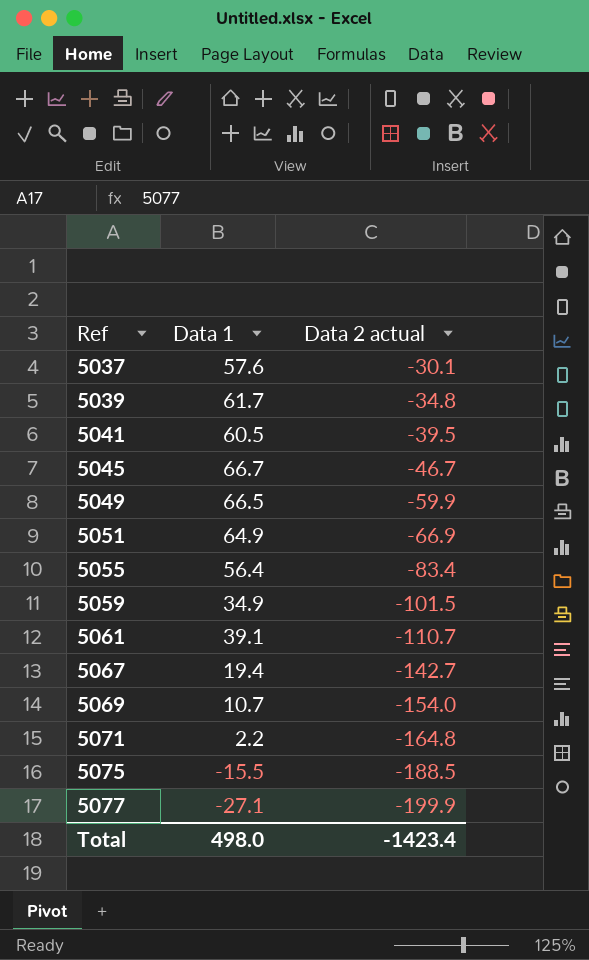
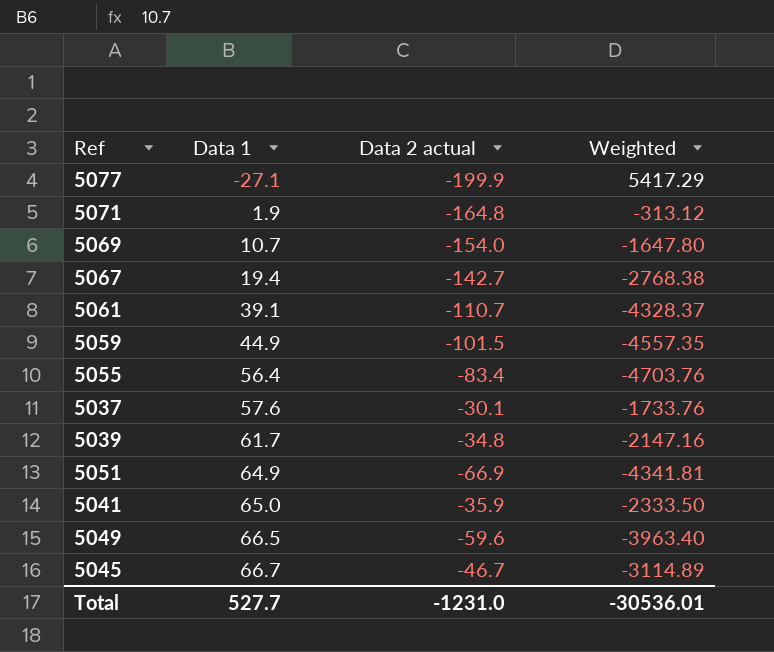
row order: Ref ascending -> Data 1 ascending
column Weighted | formula: none -> [Data 1] * [Data 2 actual]
row 5075: -15.5 | -188.5 -> none
5071 | Data 1: 2.2 -> 1.9
5059 | Data 1: 34.9 -> 44.9
5041 | Data 1: 60.5 -> 65.0
5041 | Data 2 actual: -39.5 -> -35.9
5049 | Data 2 actual: -59.9 -> -59.6
Total | Data 1: 498.0 -> 527.7
Total | Data 2 actual: -1423.4 -> -1231.0

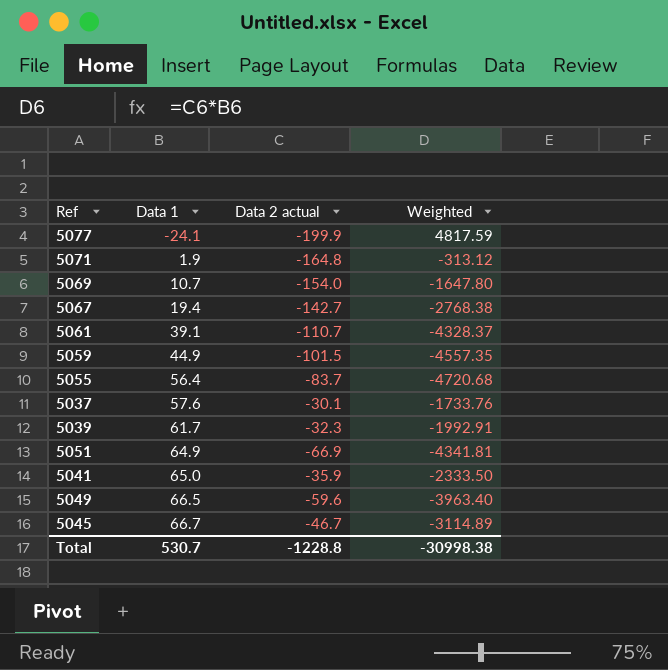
5077 | Data 1: -27.1 -> -24.1
5077 | Weighted: 5417.29 -> 4817.59
5055 | Data 2 actual: -83.4 -> -83.7
5055 | Weighted: -4703.76 -> -4720.68
5039 | Data 2 actual: -34.8 -> -32.3
5039 | Weighted: -2147.16 -> -1992.91
Total | Data 1: 527.7 -> 530.7
Total | Data 2 actual: -1231.0 -> -1228.8
Total | Weighted: -30536.01 -> -30998.38

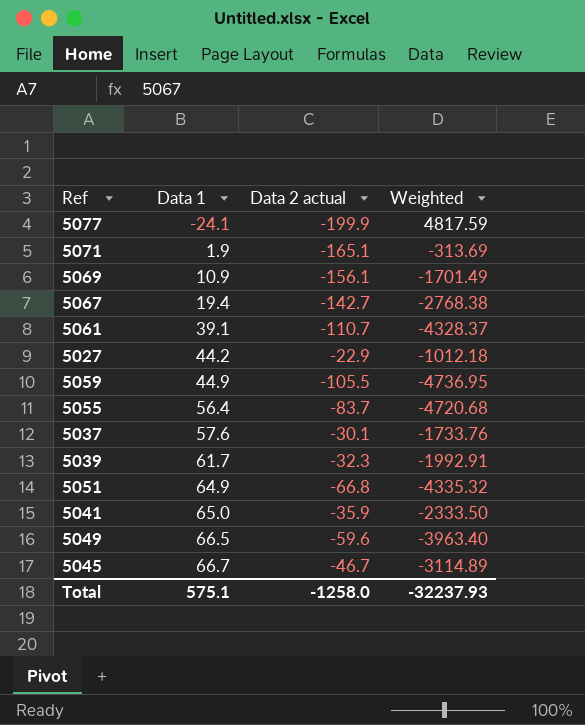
5071 | Data 2 actual: -164.8 -> -165.1
5071 | Weighted: -313.12 -> -313.69
5069 | Data 1: 10.7 -> 10.9
5069 | Data 2 actual: -154.0 -> -156.1
5069 | Weighted: -1647.80 -> -1701.49
row 5027: none -> 44.2 | -22.9 | -1012.18
5059 | Data 2 actual: -101.5 -> -105.5
5059 | Weighted: -4557.35 -> -4736.95
5051 | Data 2 actual: -66.9 -> -66.8
5051 | Weighted: -4341.81 -> -4335.32
Total | Data 1: 530.7 -> 575.1
Total | Data 2 actual: -1228.8 -> -1258.0
Total | Weighted: -30998.38 -> -32237.93

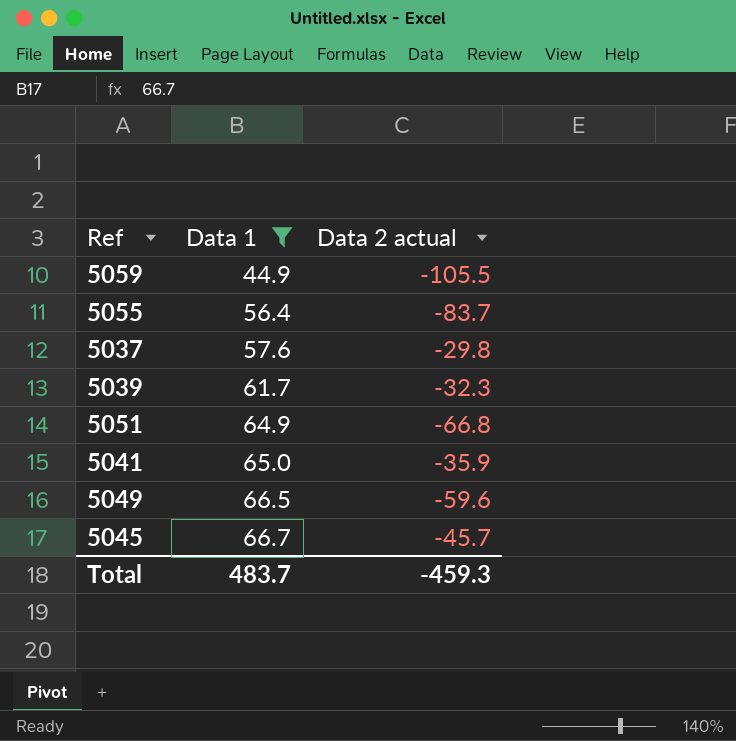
filter: none -> Data 1 >= 44.9
column Weighted | formula: [Data 1] * [Data 2 actual] -> none
5037 | Data 2 actual: -30.1 -> -29.8
5045 | Data 2 actual: -46.7 -> -45.7
Total | Data 1: 575.1 -> 483.7
Total | Data 2 actual: -1258.0 -> -459.3

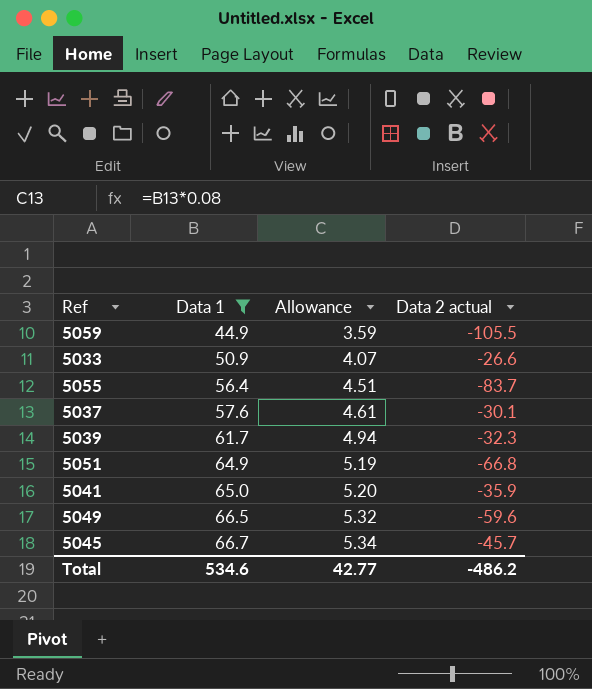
column Allowance | formula: none -> [Data 1] * 0.08
row 5033: none -> 50.9 | 4.07 | -26.6
5037 | Data 2 actual: -29.8 -> -30.1
Total | Data 1: 483.7 -> 534.6
Total | Data 2 actual: -459.3 -> -486.2

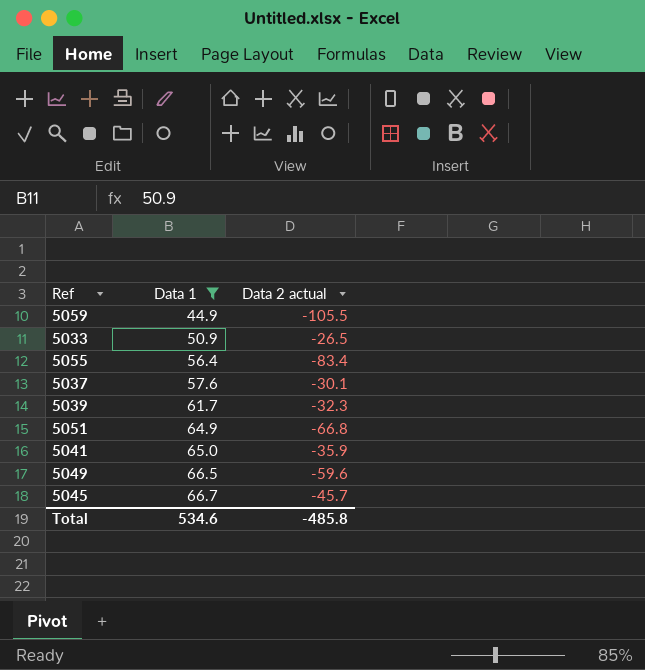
column Allowance | formula: [Data 1] * 0.08 -> none
5033 | Data 2 actual: -26.6 -> -26.5
5055 | Data 2 actual: -83.7 -> -83.4
Total | Data 2 actual: -486.2 -> -485.8

